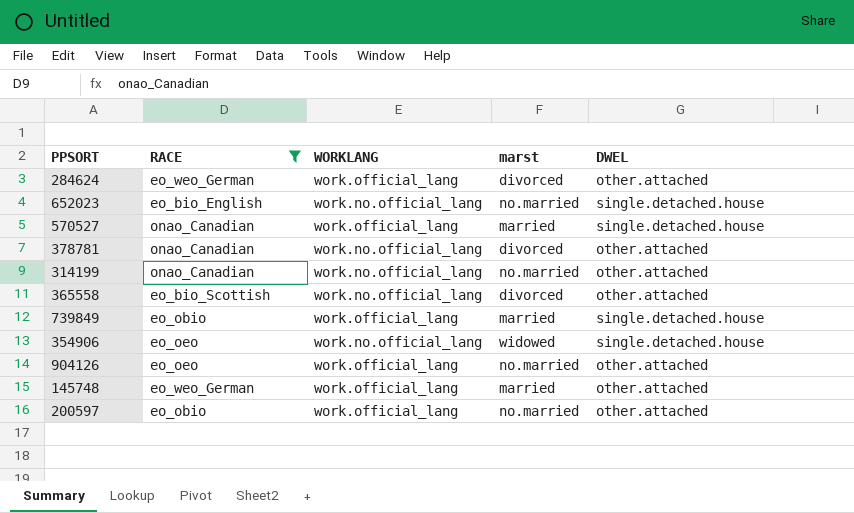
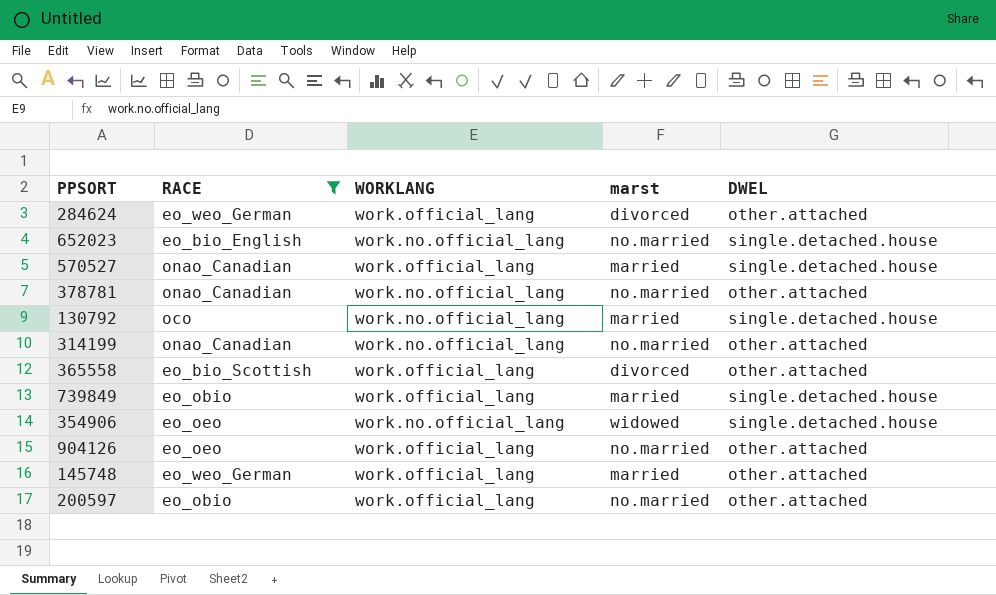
378781 | marst: divorced -> no.married
row 130792: none -> oco | work.no.official_lang | married | single.detached.house
365558 | WORKLANG: work.no.official_lang -> work.official_lang

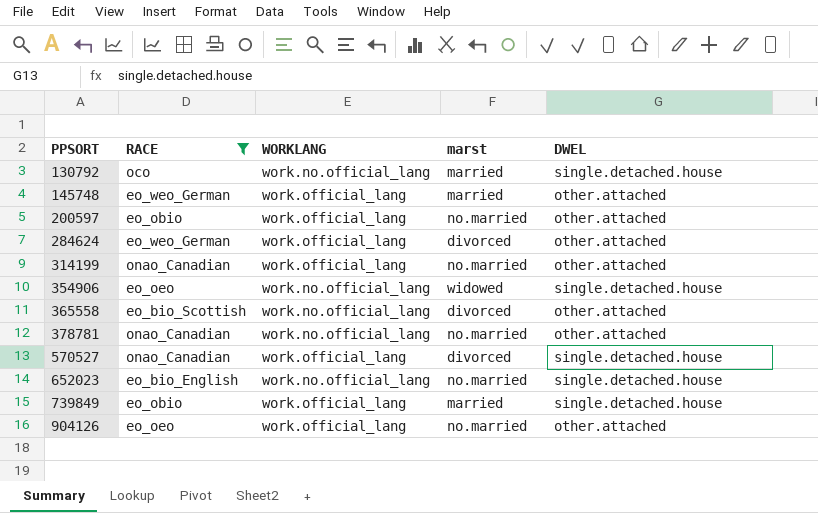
row order: none -> PPSORT ascending
314199 | WORKLANG: work.no.official_lang -> work.official_lang
365558 | WORKLANG: work.official_lang -> work.no.official_lang
570527 | marst: married -> divorced

